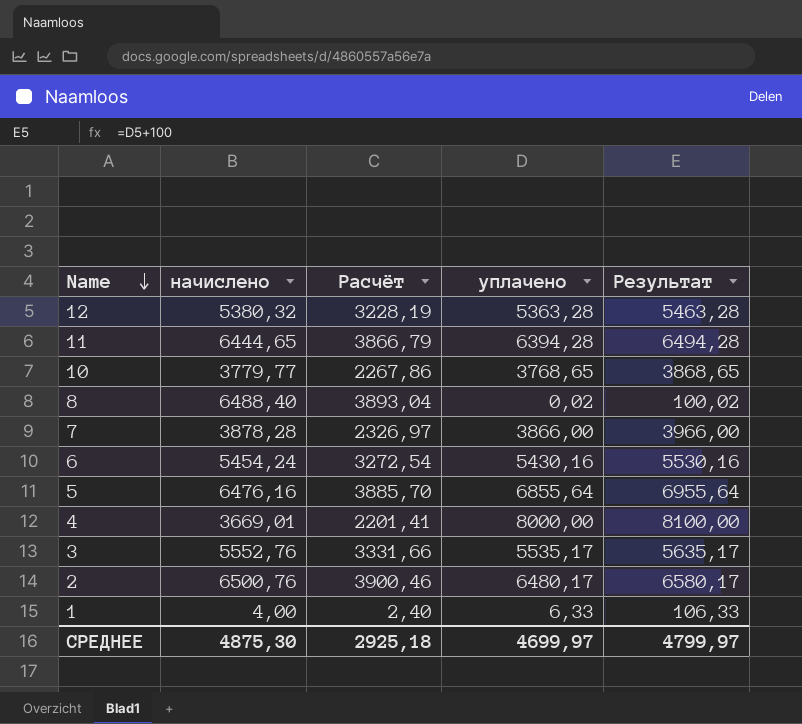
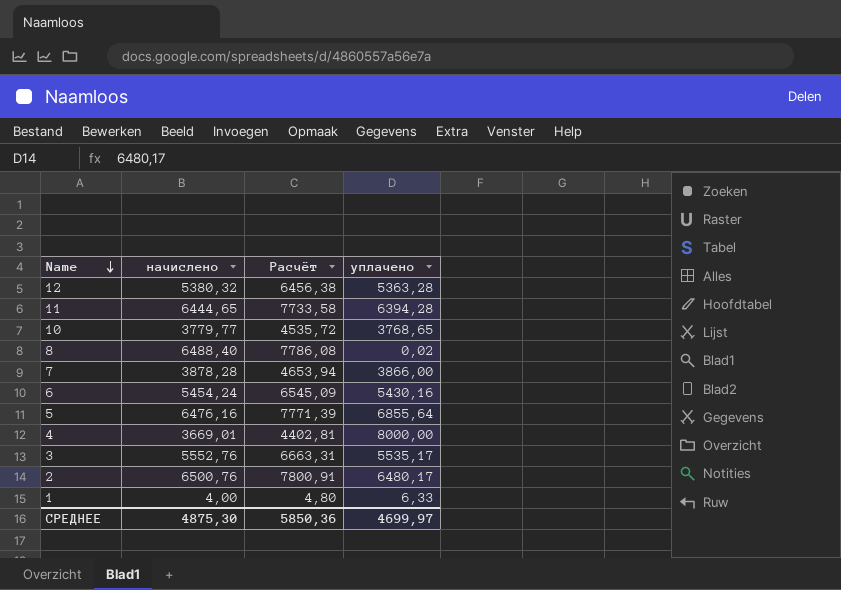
column Результат | formula: [уплачено] + 100 -> none
column Расчёт | formula: [начислено] * 0,6 -> [начислено] * 1,2
СРЕДНЕЕ | Расчёт: 2925,18 -> 5850,36

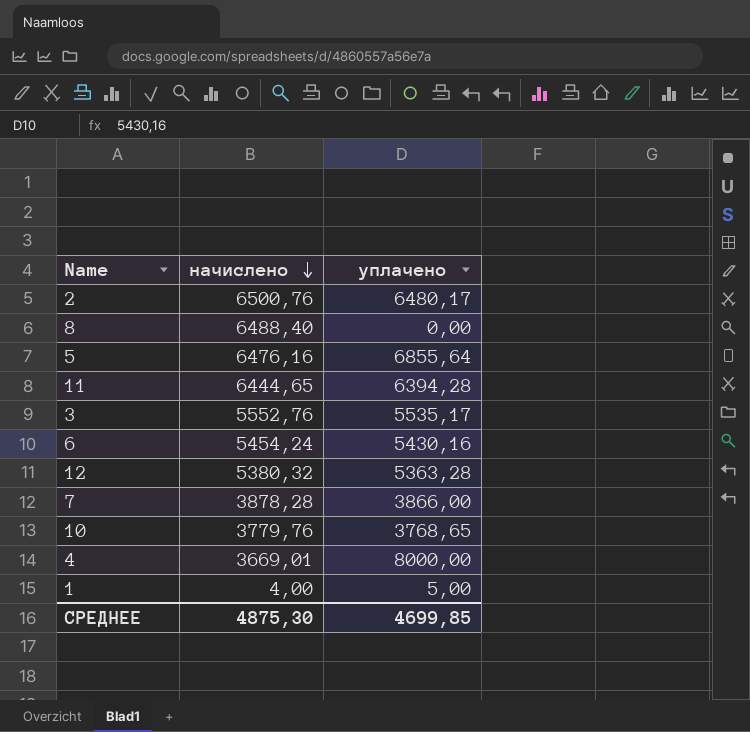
row order: Name descending -> начислено descending
column Расчёт | formula: [начислено] * 1,2 -> none
8 | уплачено: 0,02 -> 0,00
10 | начислено: 3779,77 -> 3779,76
1 | уплачено: 6,33 -> 5,00
СРЕДНЕЕ | уплачено: 4699,97 -> 4699,85

